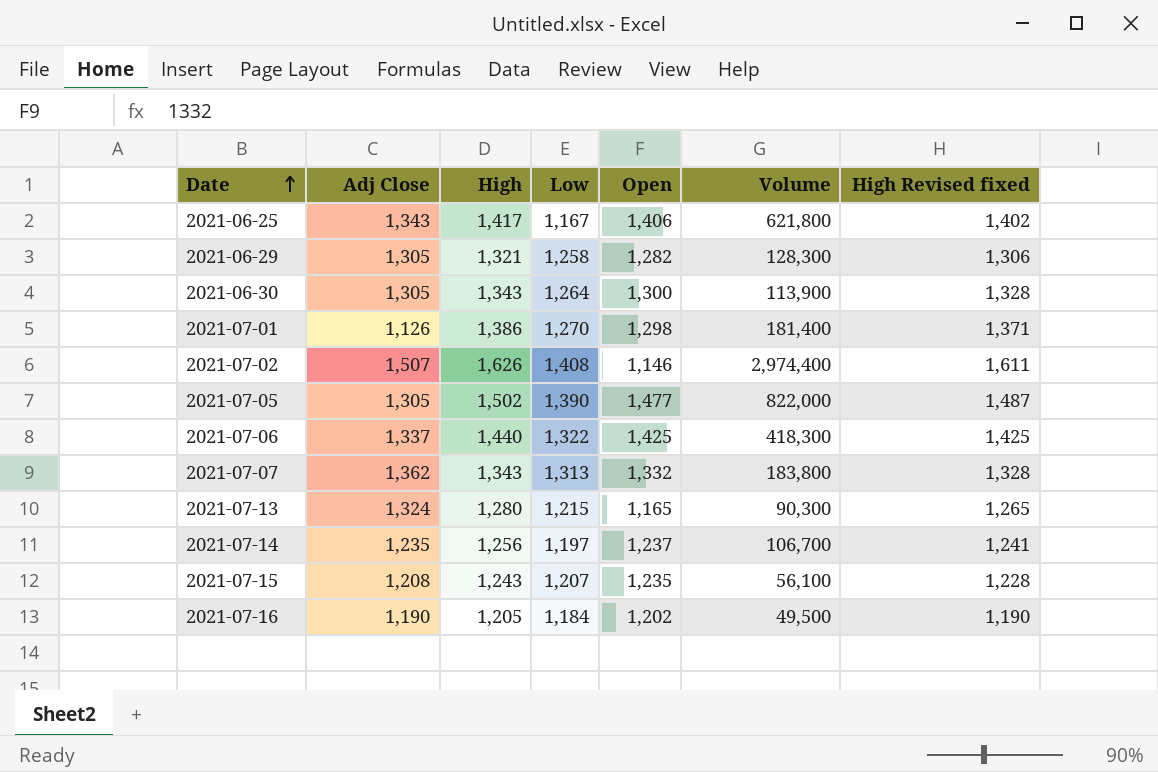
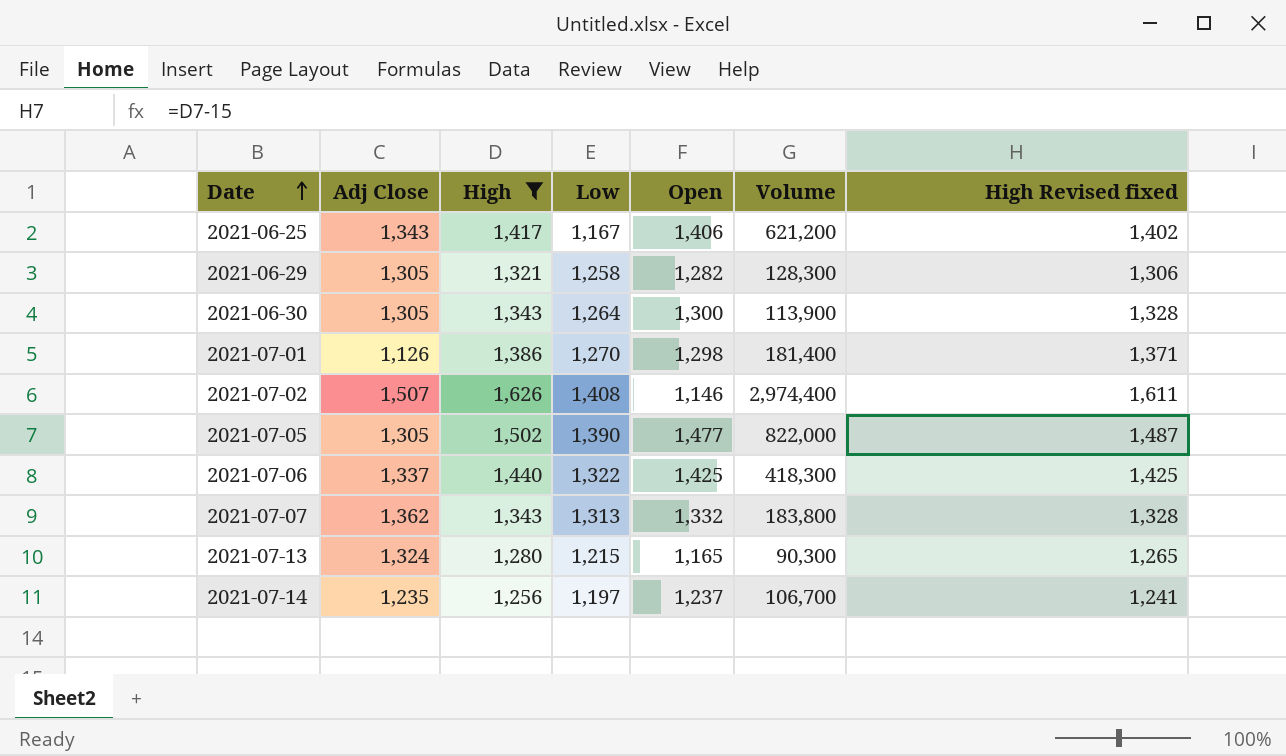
filter: none -> High >= 1,256
2021-06-25 | Volume: 621,800 -> 621,200

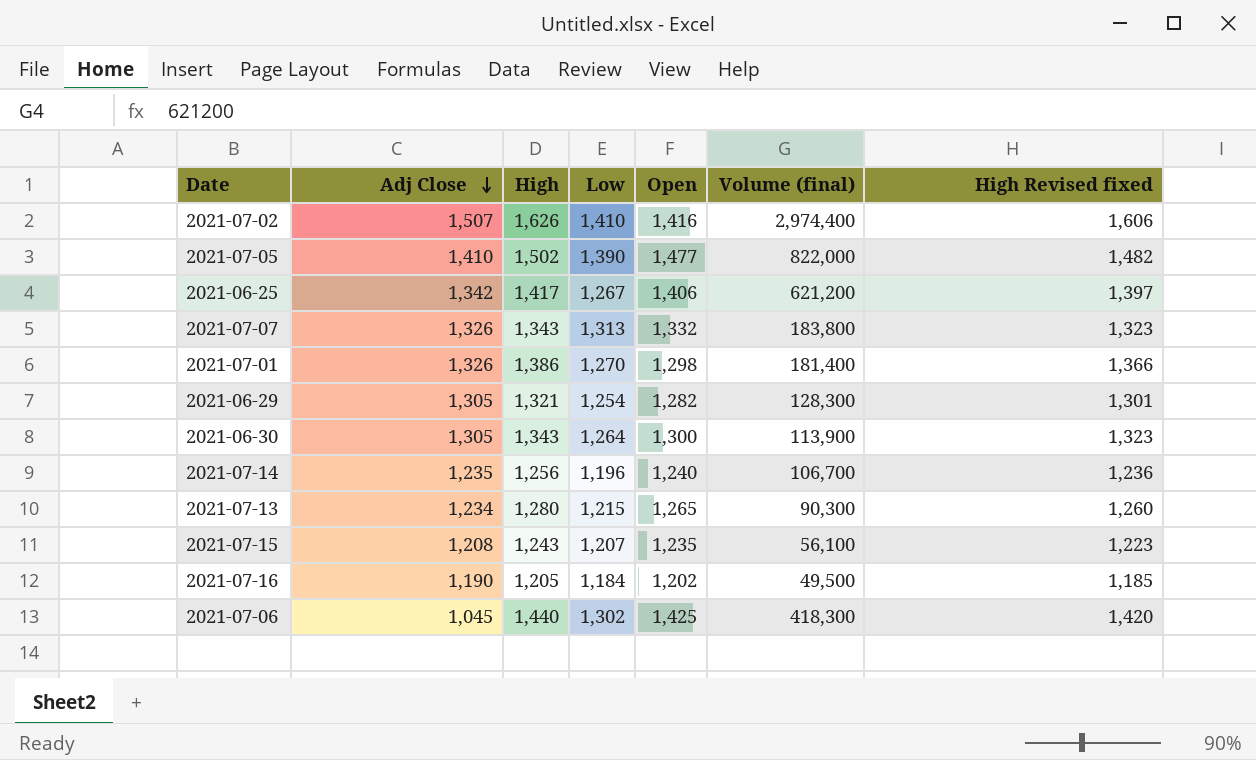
filter: High >= 1,256 -> none
row order: Date ascending -> Adj Close descending
column name: Volume -> Volume (final)
column High Revised fixed | formula: [High] - 15 -> [High] - 20
2021-07-02 | Low: 1,408 -> 1,410
2021-07-02 | Open: 1,146 -> 1,416
2021-07-05 | Adj Close: 1,305 -> 1,410
2021-06-25 | Adj Close: 1,343 -> 1,342
2021-06-25 | Low: 1,167 -> 1,267
2021-07-07 | Adj Close: 1,362 -> 1,326
2021-07-01 | Adj Close: 1,126 -> 1,326
2021-06-29 | Low: 1,258 -> 1,254
2021-07-14 | Low: 1,197 -> 1,196
2021-07-14 | Open: 1,237 -> 1,240
2021-07-13 | Adj Close: 1,324 -> 1,234
2021-07-13 | Open: 1,165 -> 1,265
2021-07-06 | Adj Close: 1,337 -> 1,045
2021-07-06 | Low: 1,322 -> 1,302

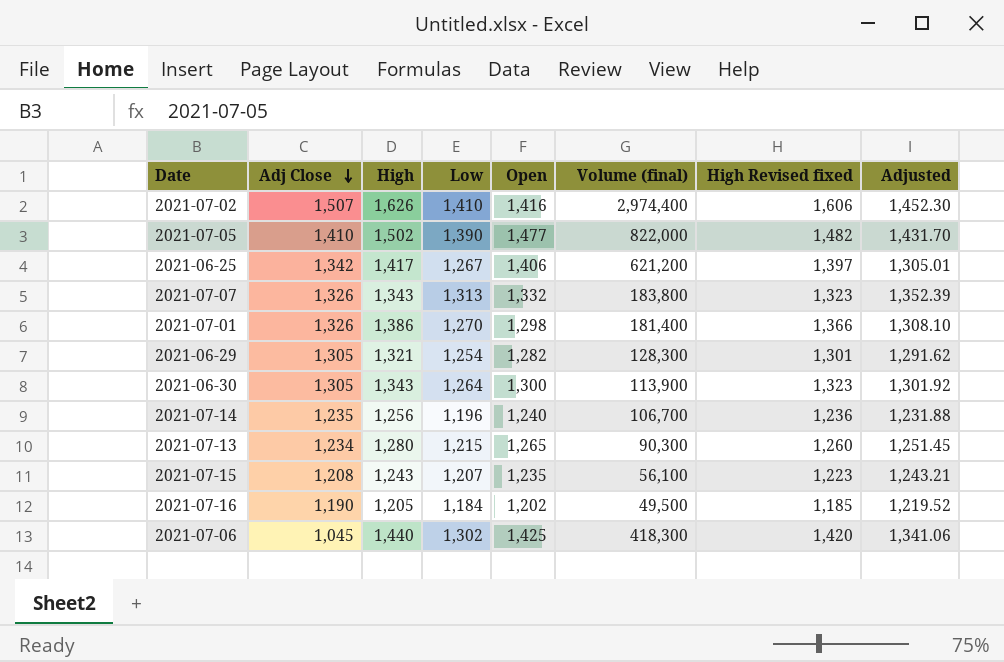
column Adjusted | formula: none -> [Low] * 1.03

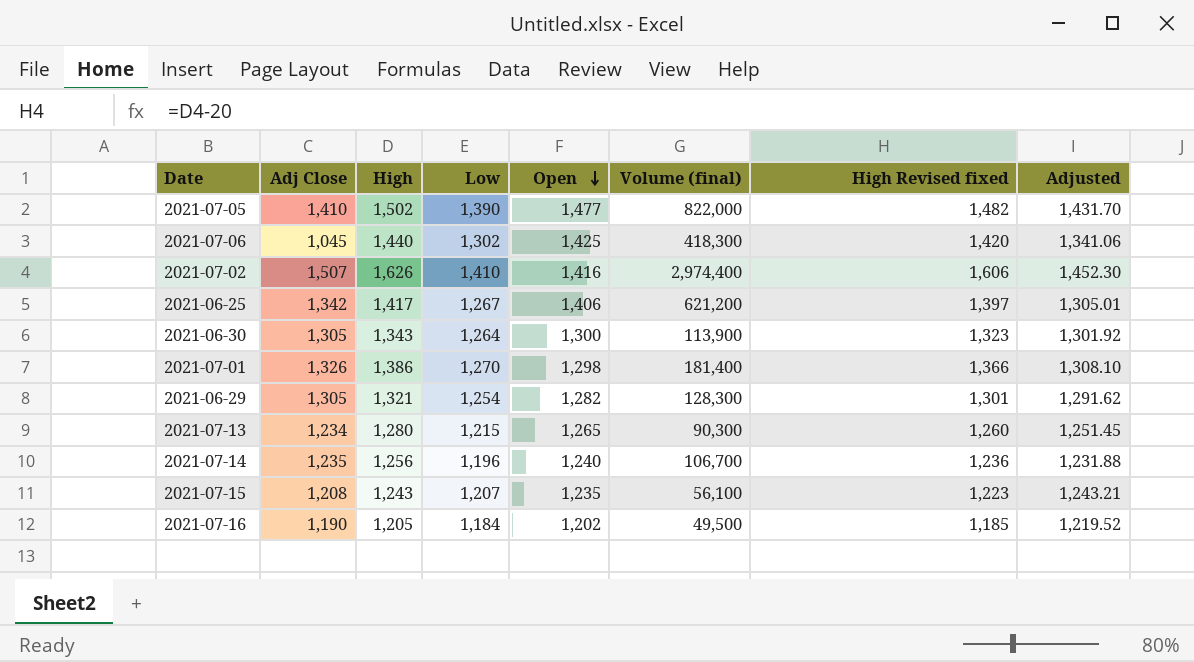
row order: Adj Close descending -> Open descending
row 2021-07-07: 1,326 | 1,343 | 1,313 | 1,332 | 183,800 | 1,323 | 1,352.39 -> none

